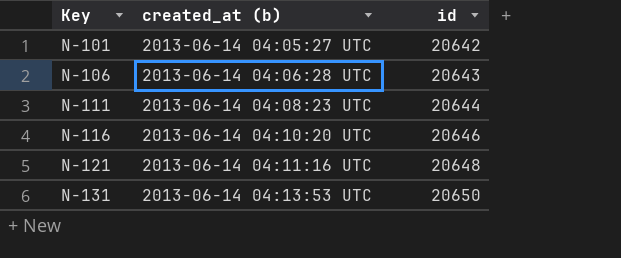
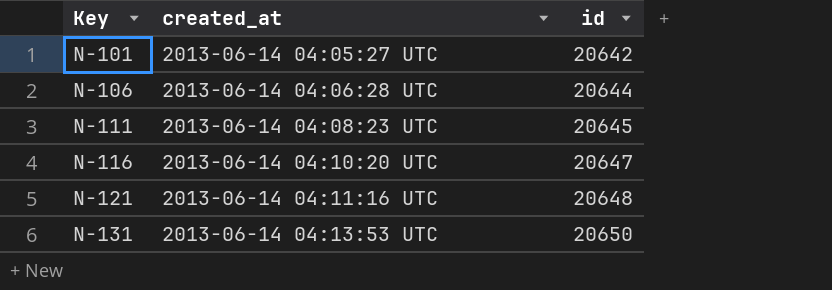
column name: created_at (b) -> created_at
N-106 | id: 20643 -> 20644
N-111 | id: 20644 -> 20645
N-116 | id: 20646 -> 20647

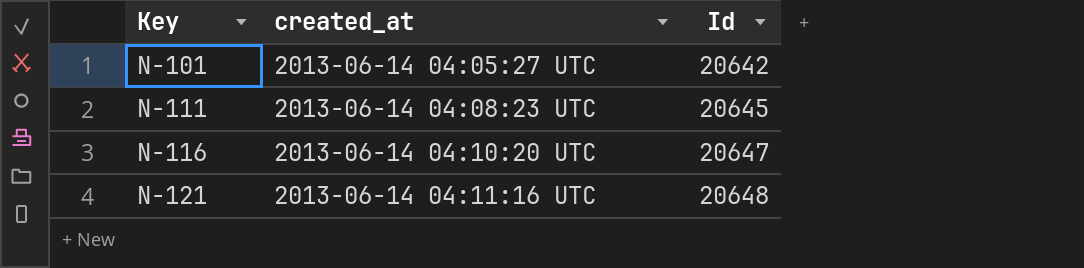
column name: id -> Id
row N-106: 2013-06-14 04:06:28 UTC | 20644 -> none
row N-131: 2013-06-14 04:13:53 UTC | 20650 -> none

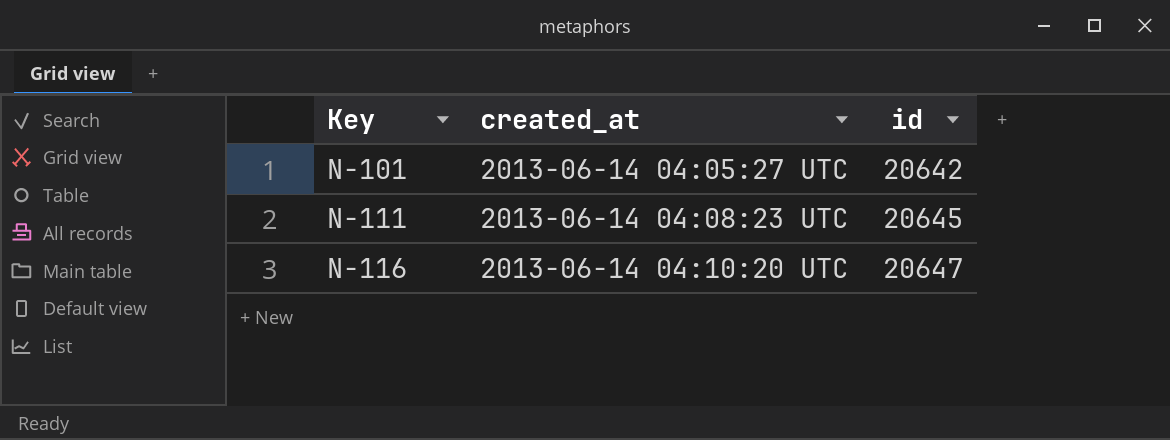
column name: Id -> id
row N-121: 2013-06-14 04:11:16 UTC | 20648 -> none

